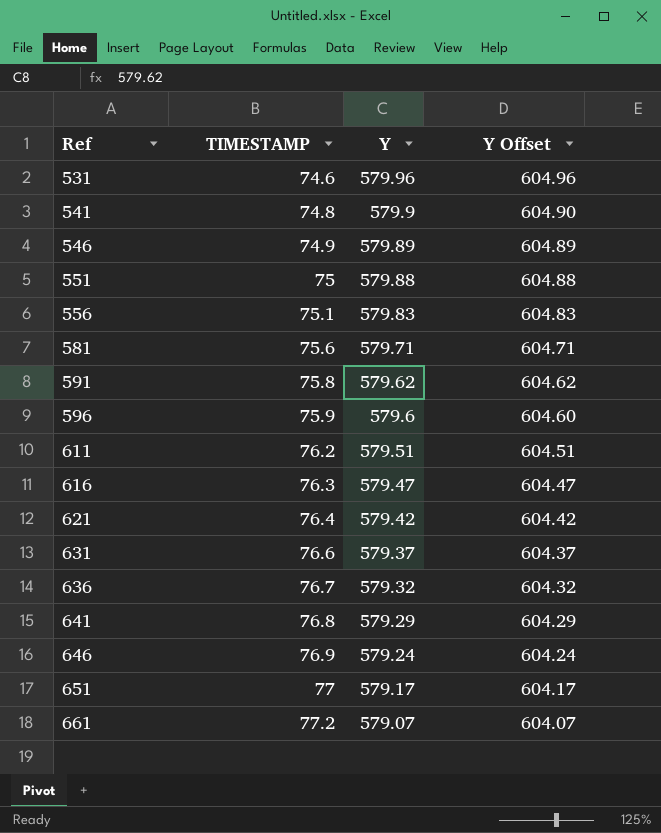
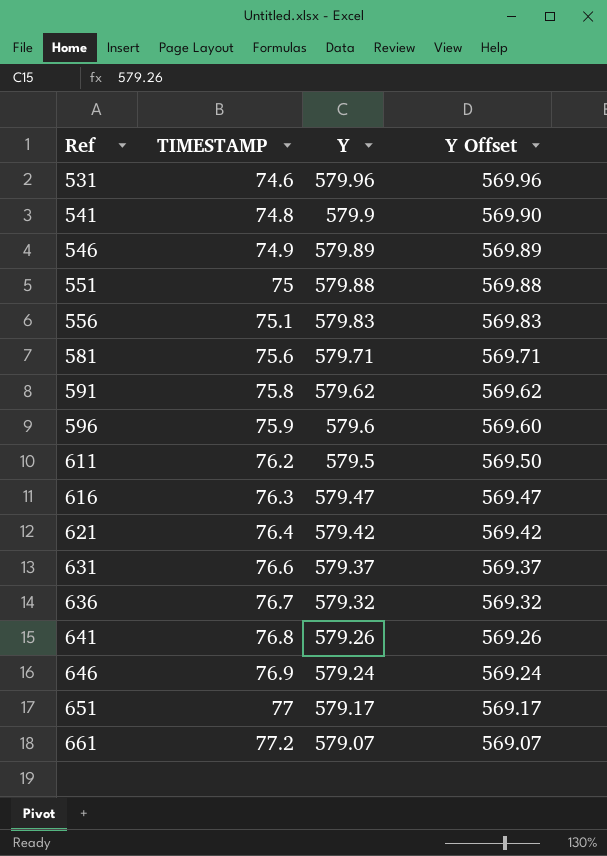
column Y Offset | formula: [Y] + 25 -> [Y] - 10
611 | Y: 579.51 -> 579.5
641 | Y: 579.29 -> 579.26

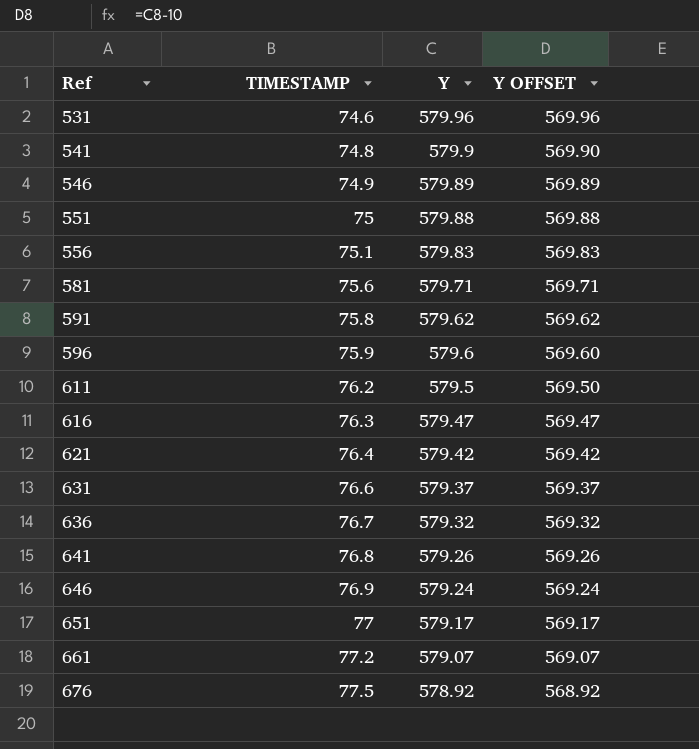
column name: Y Offset -> Y OFFSET
row 676: none -> 77.5 | 578.92 | 568.92

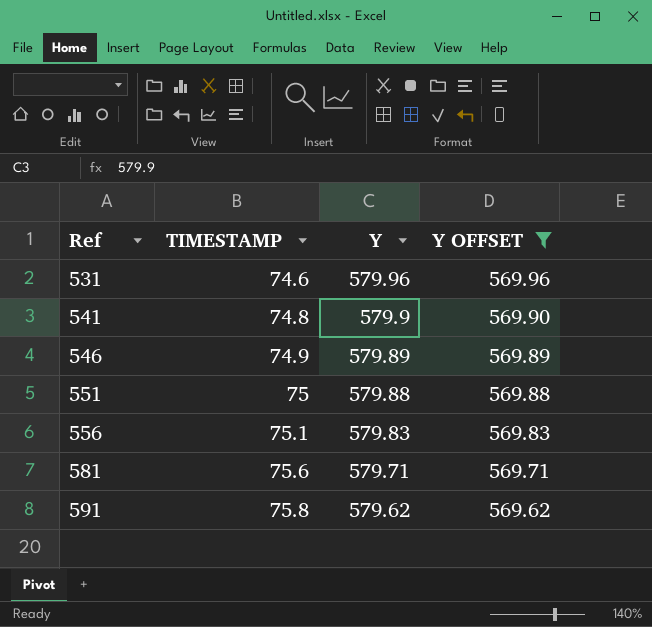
filter: none -> Y OFFSET >= 569.62

